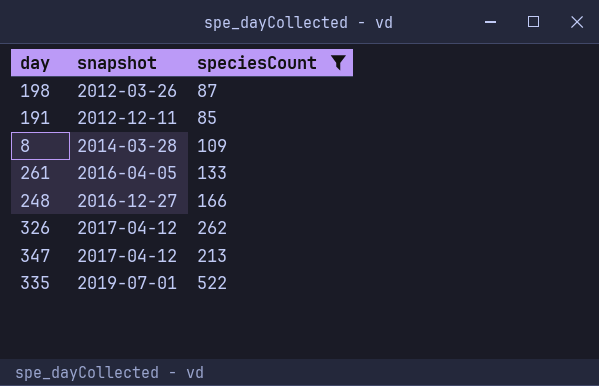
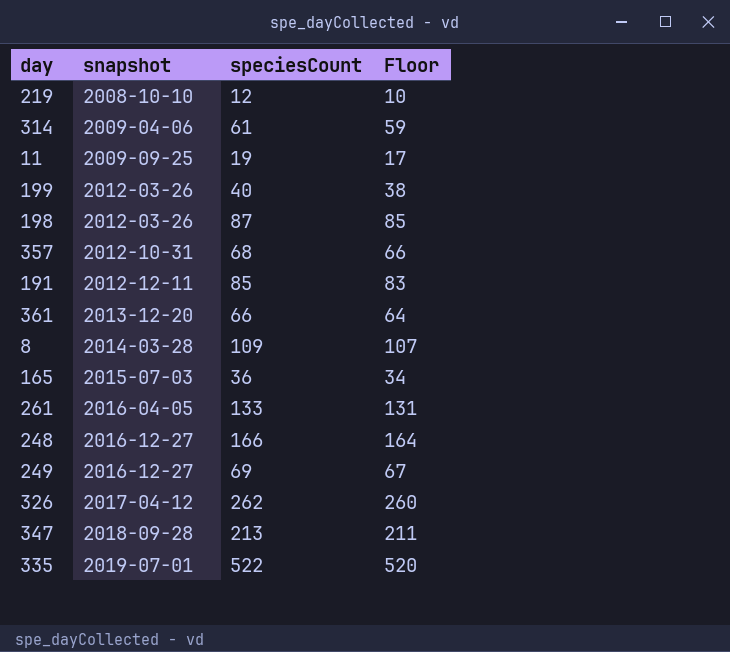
filter: speciesCount >= 85 -> none
column Floor | formula: none -> [speciesCount] - 2
347 | snapshot: 2017-04-12 -> 2018-09-28

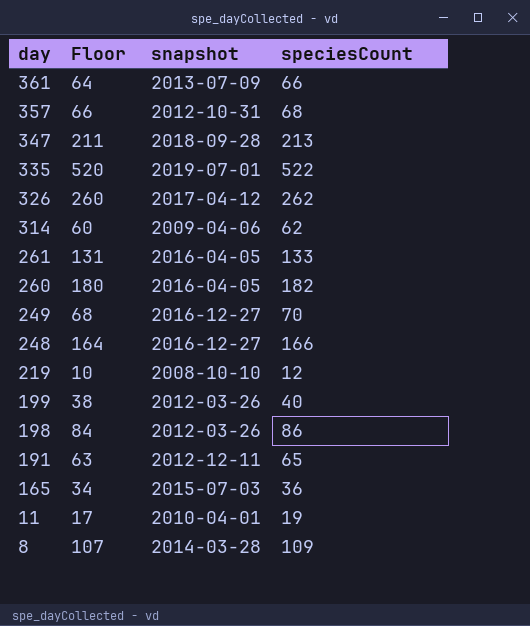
row order: snapshot ascending -> day descending
column Floor | position: 4 -> 2
361 | snapshot: 2013-12-20 -> 2013-07-09
314 | Floor: 59 -> 60
314 | speciesCount: 61 -> 62
row 260: none -> 180 | 2016-04-05 | 182
249 | Floor: 67 -> 68
249 | speciesCount: 69 -> 70
198 | Floor: 85 -> 84
198 | speciesCount: 87 -> 86
191 | Floor: 83 -> 63
191 | speciesCount: 85 -> 65
11 | snapshot: 2009-09-25 -> 2010-04-01

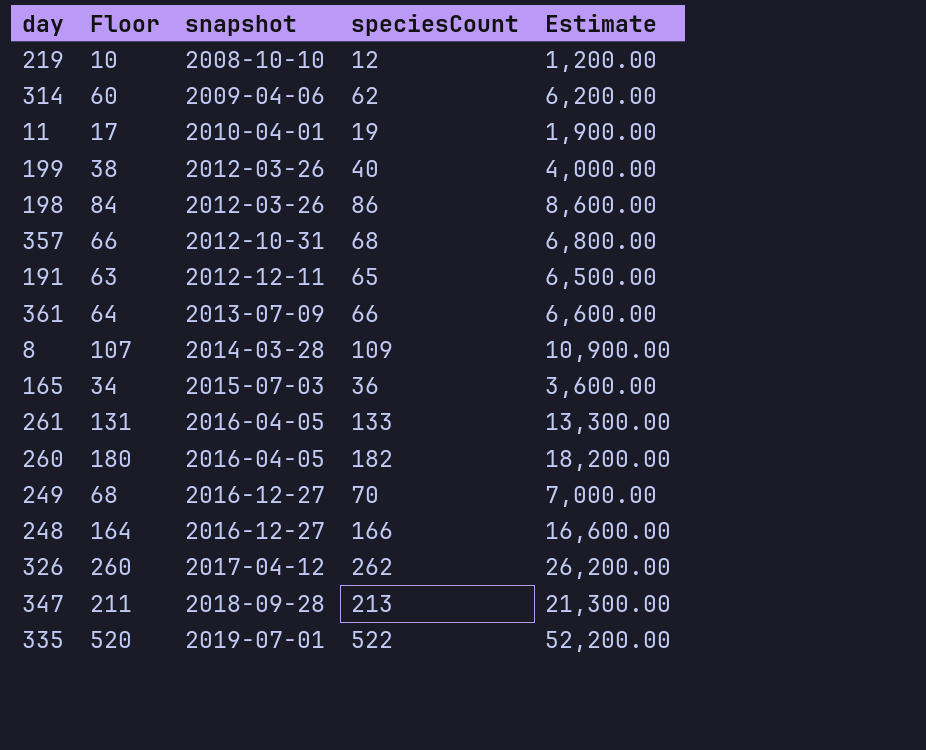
row order: day descending -> snapshot ascending
column Estimate | formula: none -> [speciesCount] * 100

